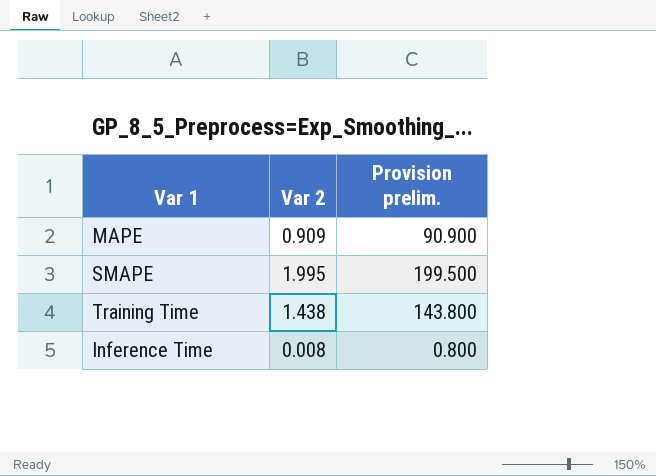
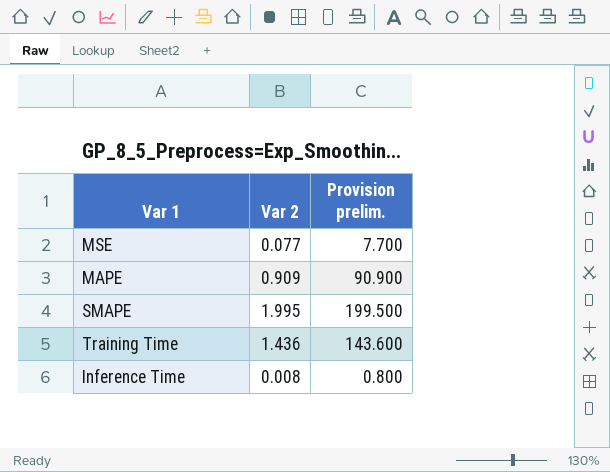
row MSE: none -> 0.077 | 7.700
Training Time | Var 2: 1.438 -> 1.436
Training Time | Provision prelim.: 143.800 -> 143.600

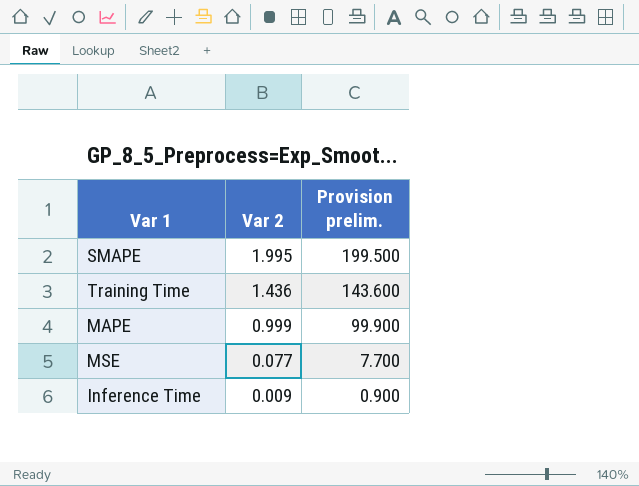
row order: none -> Var 2 descending
MAPE | Var 2: 0.909 -> 0.999
MAPE | Provision prelim.: 90.900 -> 99.900
Inference Time | Var 2: 0.008 -> 0.009
Inference Time | Provision prelim.: 0.800 -> 0.900

